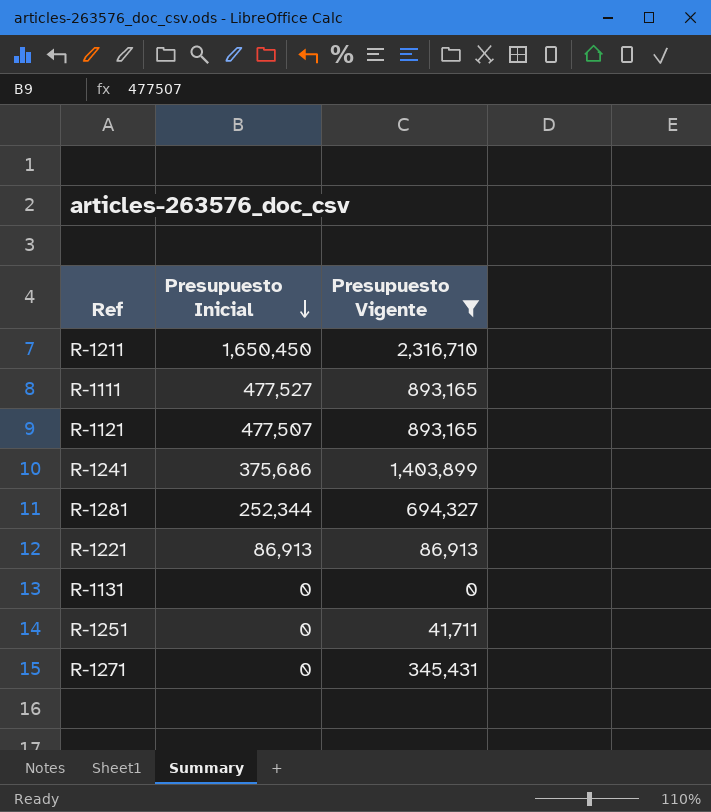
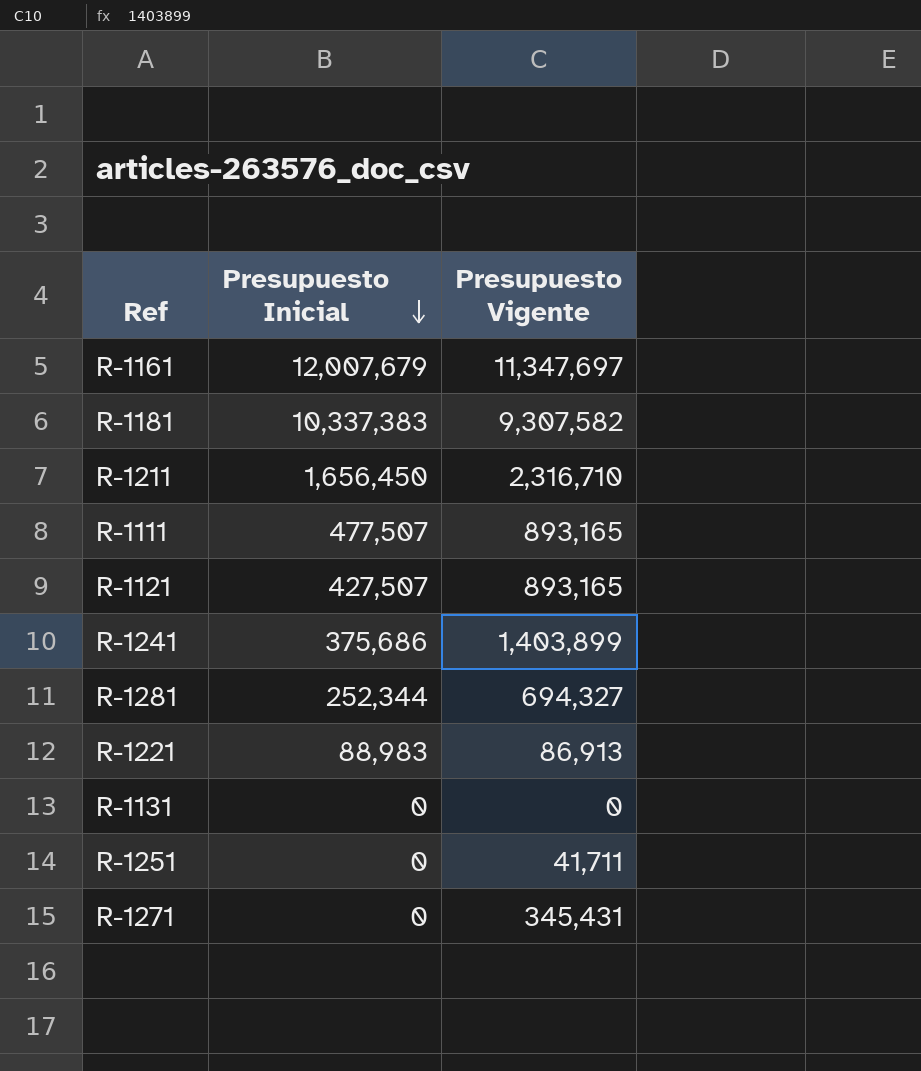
filter: Presupuesto Vigente <= 2,316,710 -> none
R-1211 | Presupuesto Inicial: 1,650,450 -> 1,656,450
R-1111 | Presupuesto Inicial: 477,527 -> 477,507
R-1121 | Presupuesto Inicial: 477,507 -> 427,507
R-1221 | Presupuesto Inicial: 86,913 -> 88,983

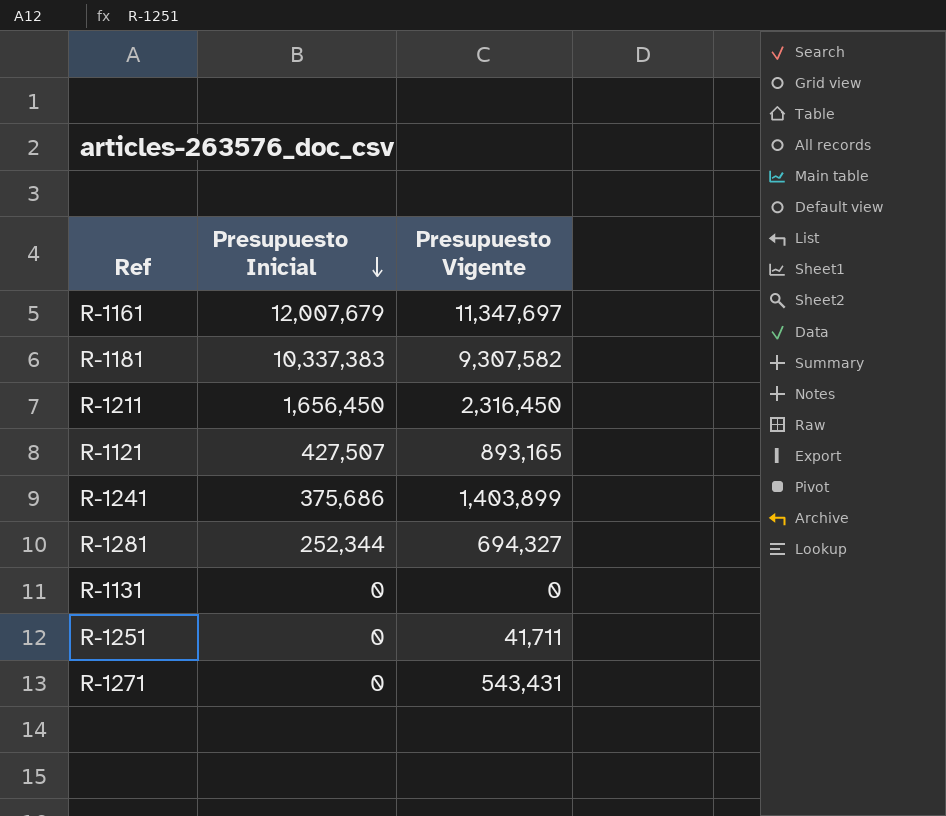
row R-1111: 477,507 | 893,165 -> none
row R-1221: 88,983 | 86,913 -> none
R-1211 | Presupuesto Vigente: 2,316,710 -> 2,316,450
R-1271 | Presupuesto Vigente: 345,431 -> 543,431

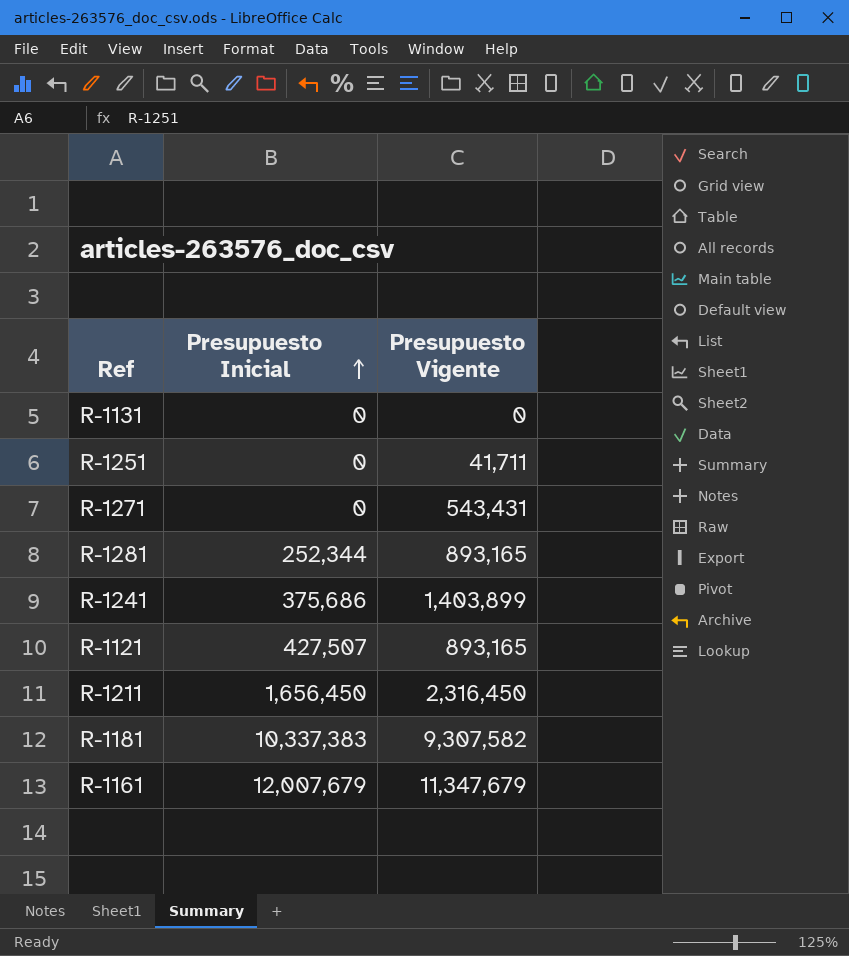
row order: Presupuesto Inicial descending -> Presupuesto Inicial ascending
R-1281 | Presupuesto Vigente: 694,327 -> 893,165
R-1161 | Presupuesto Vigente: 11,347,697 -> 11,347,679

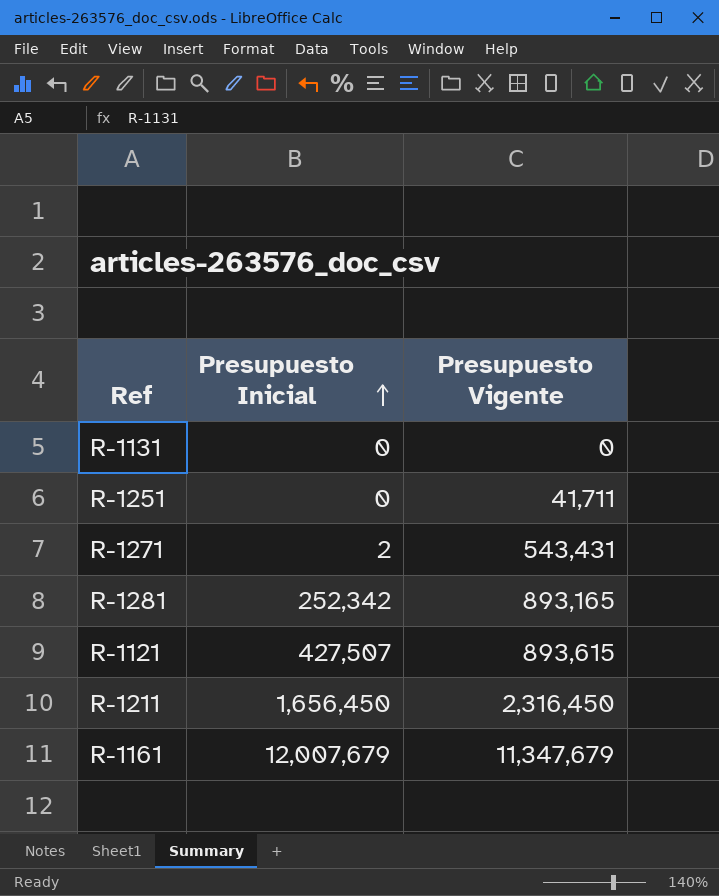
row R-1241: 375,686 | 1,403,899 -> none
row R-1181: 10,337,383 | 9,307,582 -> none
R-1271 | Presupuesto Inicial: 0 -> 2
R-1281 | Presupuesto Inicial: 252,344 -> 252,342
R-1121 | Presupuesto Vigente: 893,165 -> 893,615

